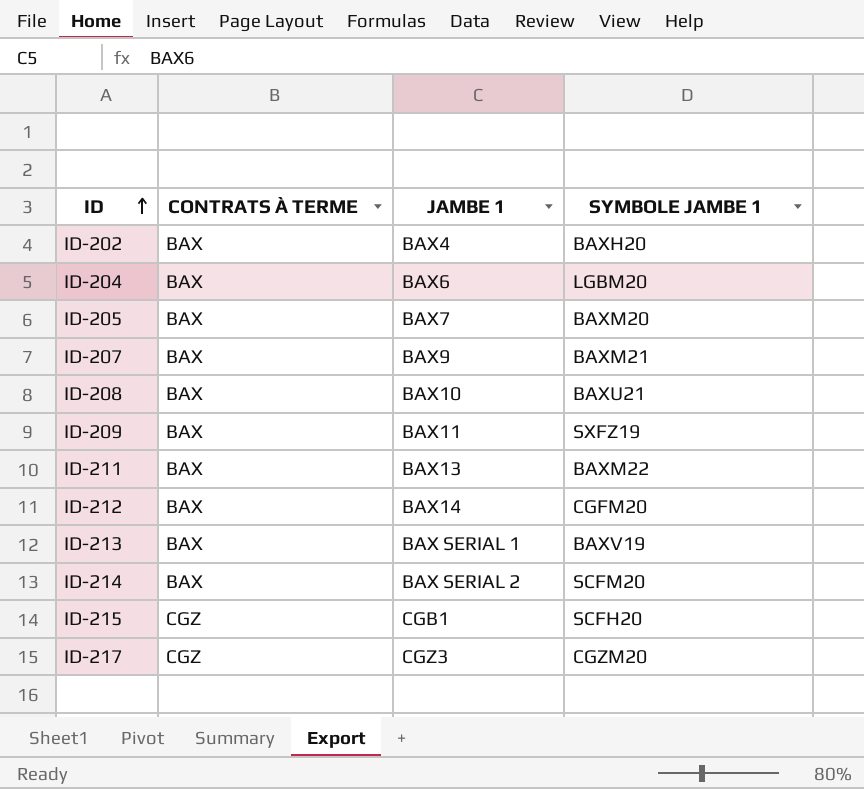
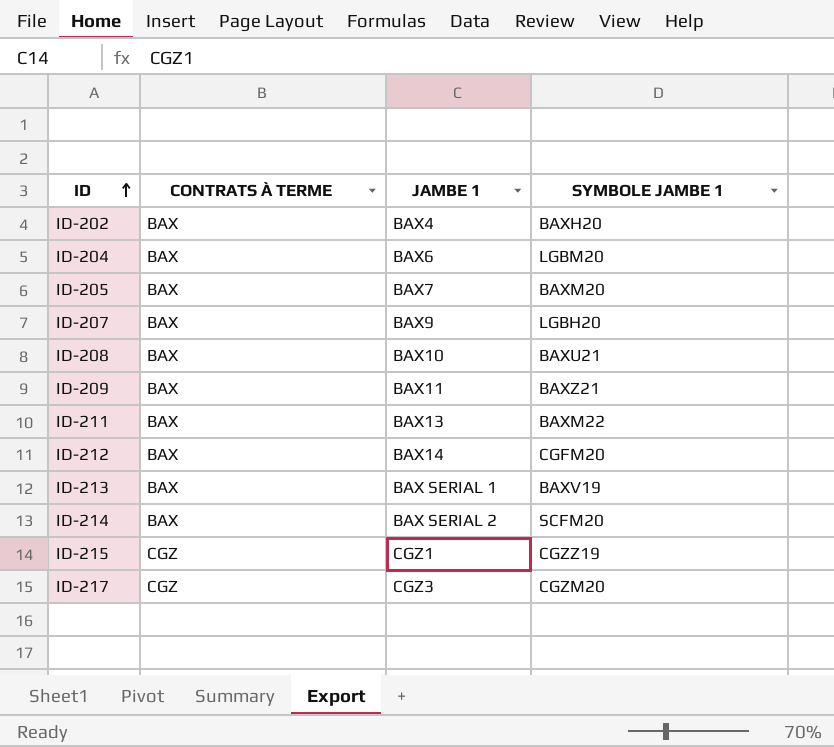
ID-207 | SYMBOLE JAMBE 1: BAXM21 -> LGBH20
ID-209 | SYMBOLE JAMBE 1: SXFZ19 -> BAXZ21
ID-215 | JAMBE 1: CGB1 -> CGZ1
ID-215 | SYMBOLE JAMBE 1: SCFH20 -> CGZZ19

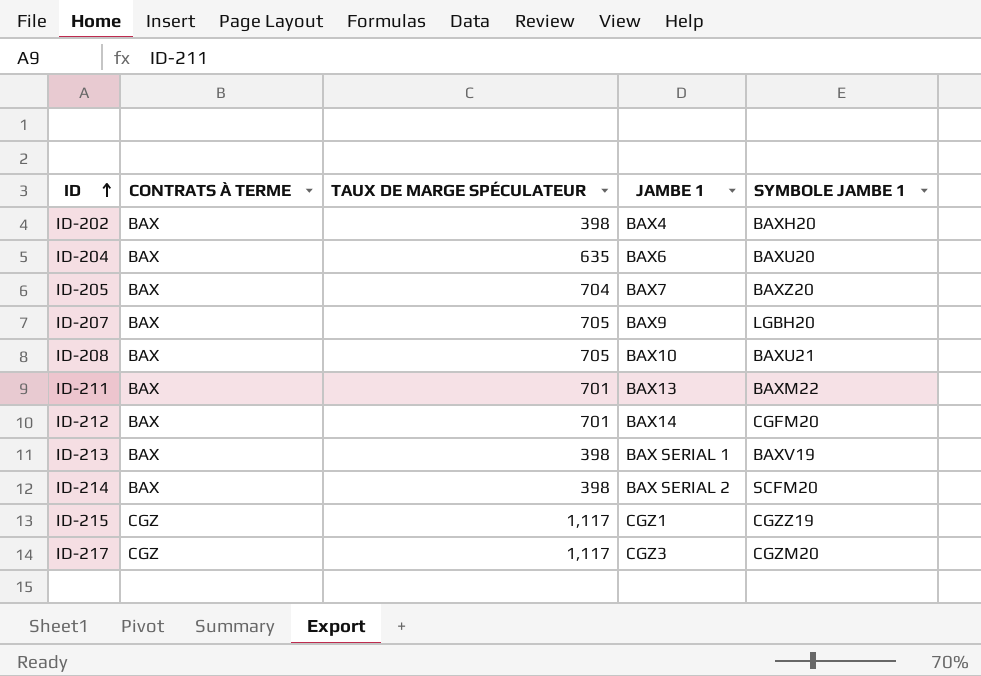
column TAUX DE MARGE SPÉCULATEUR | position: none -> 3
row ID-209: BAX | BAX11 | BAXZ21 -> none
ID-204 | SYMBOLE JAMBE 1: LGBM20 -> BAXU20
ID-205 | SYMBOLE JAMBE 1: BAXM20 -> BAXZ20

